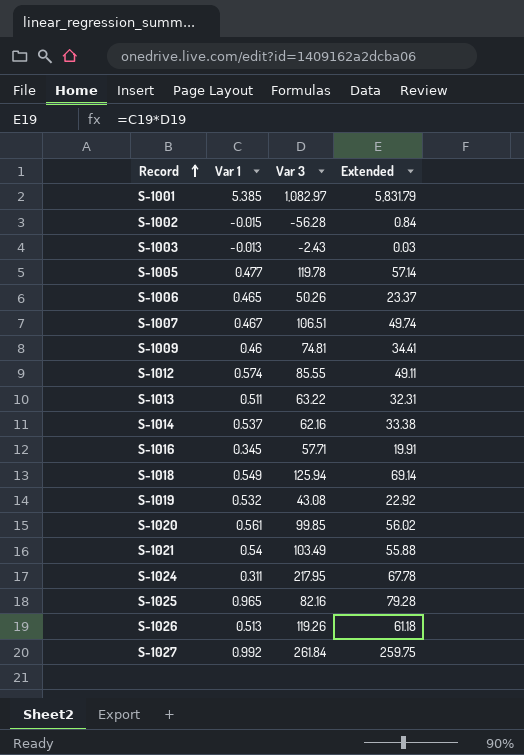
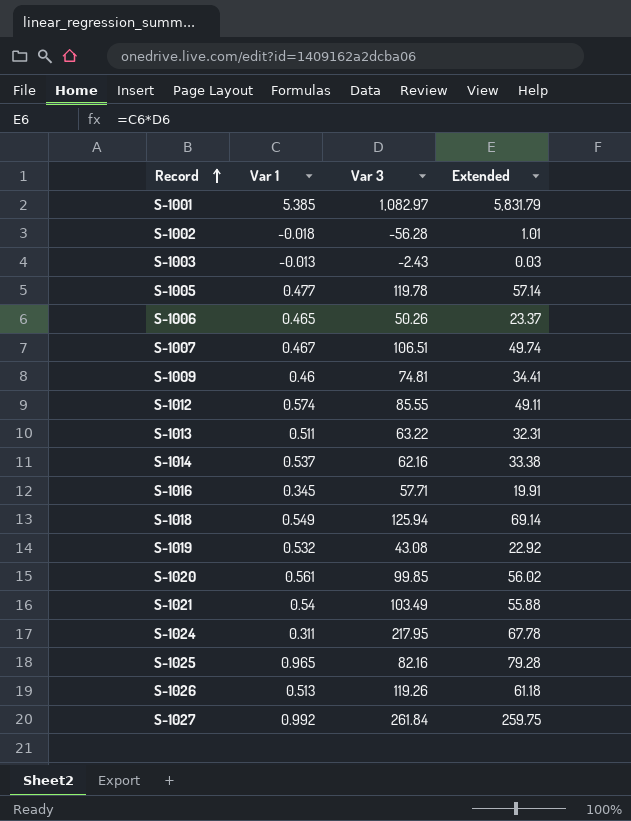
S-1002 | Var 1: -0.015 -> -0.018
S-1002 | Extended: 0.84 -> 1.01

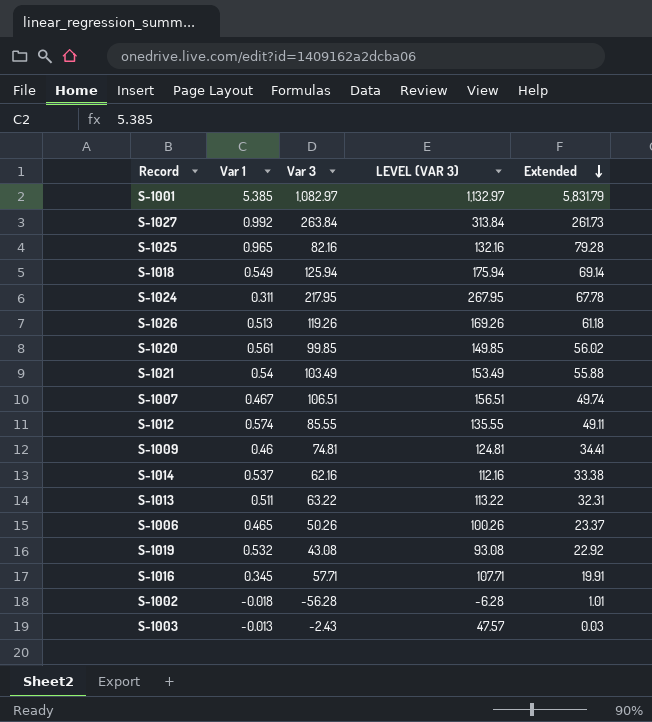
row order: Record ascending -> Extended descending
column LEVEL (VAR 3) | formula: none -> [Var 3] + 50
row S-1005: 0.477 | 119.78 | 57.14 -> none
S-1027 | Var 3: 261.84 -> 263.84
S-1027 | Extended: 259.75 -> 261.73

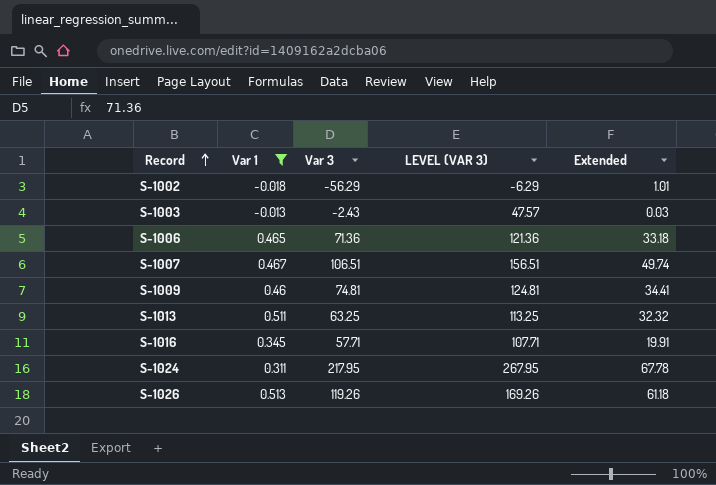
filter: none -> Var 1 <= 0.513
row order: Extended descending -> Record ascending
S-1002 | Var 3: -56.28 -> -56.29
S-1002 | LEVEL (VAR 3): -6.28 -> -6.29
S-1006 | Var 3: 50.26 -> 71.36
S-1006 | LEVEL (VAR 3): 100.26 -> 121.36
S-1006 | Extended: 23.37 -> 33.18
S-1013 | Var 3: 63.22 -> 63.25
S-1013 | LEVEL (VAR 3): 113.22 -> 113.25
S-1013 | Extended: 32.31 -> 32.32

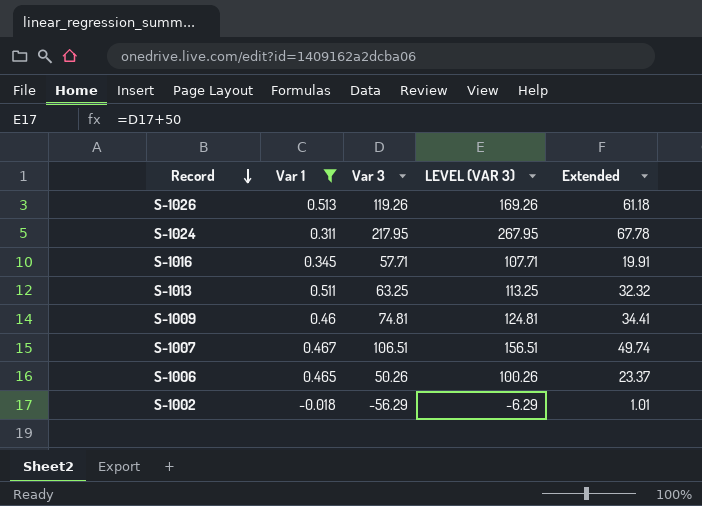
row order: Record ascending -> Record descending
row S-1003: -0.013 | -2.43 | 47.57 | 0.03 -> none
S-1006 | Var 3: 71.36 -> 50.26
S-1006 | LEVEL (VAR 3): 121.36 -> 100.26
S-1006 | Extended: 33.18 -> 23.37

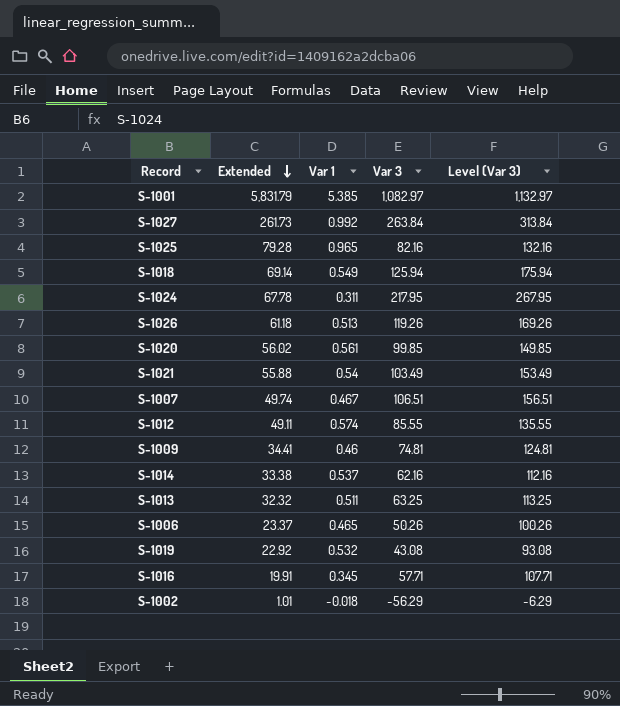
filter: Var 1 <= 0.513 -> none
row order: Record descending -> Extended descending
column Extended | position: 5 -> 2
column name: LEVEL (VAR 3) -> Level (Var 3)

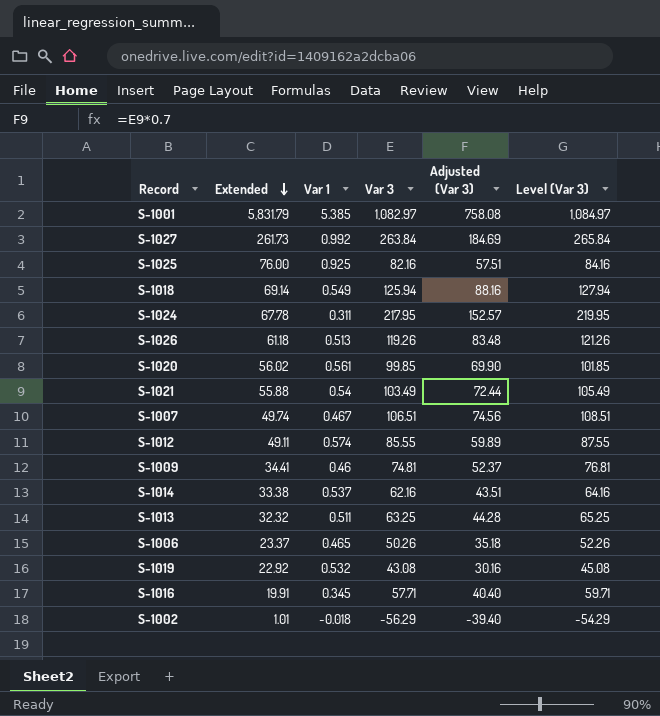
column Adjusted (Var 3) | formula: none -> [Var 3] * 0.7
column Level (Var 3) | formula: [Var 3] + 50 -> [Var 3] + 2
S-1025 | Extended: 79.28 -> 76.00
S-1025 | Var 1: 0.965 -> 0.925

